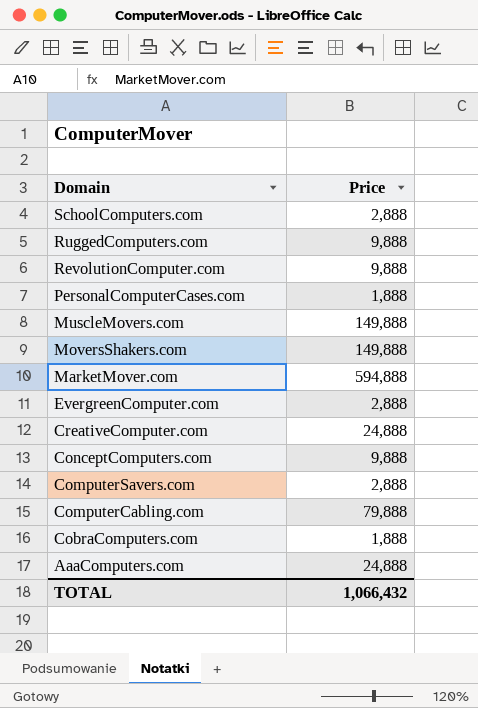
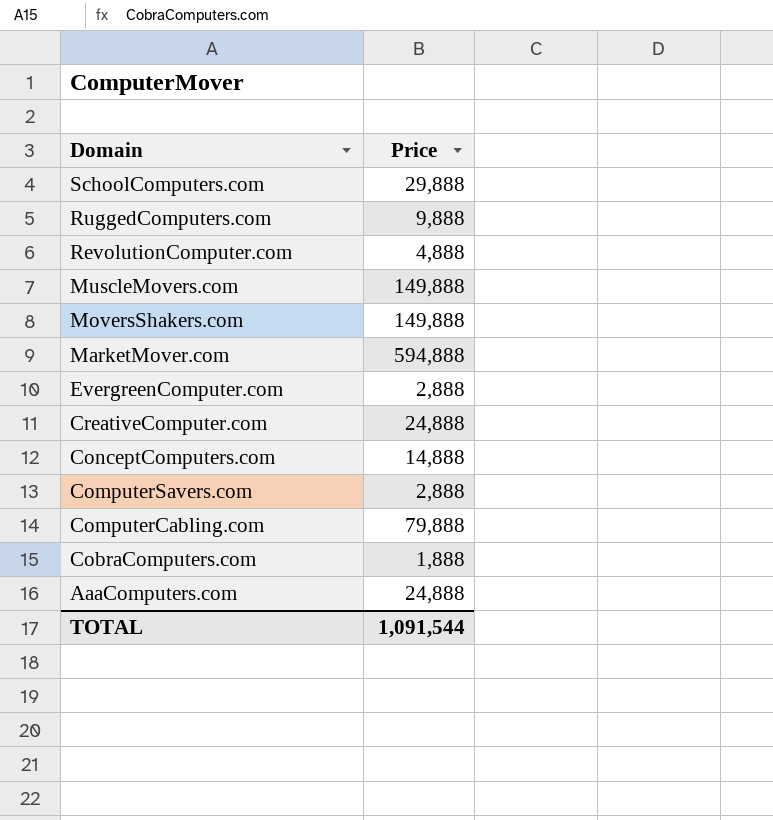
row PersonalComputerCases.com: 1,888 -> none
SchoolComputers.com | Price: 2,888 -> 29,888
RevolutionComputer.com | Price: 9,888 -> 4,888
ConceptComputers.com | Price: 9,888 -> 14,888
TOTAL | Price: 1,066,432 -> 1,091,544

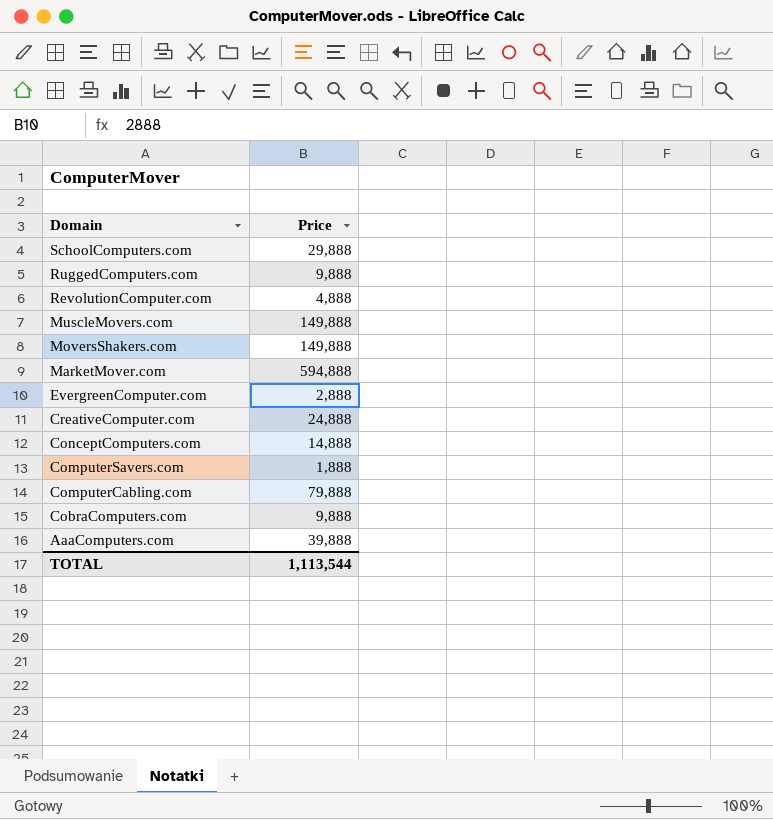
ComputerSavers.com | Price: 2,888 -> 1,888
CobraComputers.com | Price: 1,888 -> 9,888
AaaComputers.com | Price: 24,888 -> 39,888
TOTAL | Price: 1,091,544 -> 1,113,544

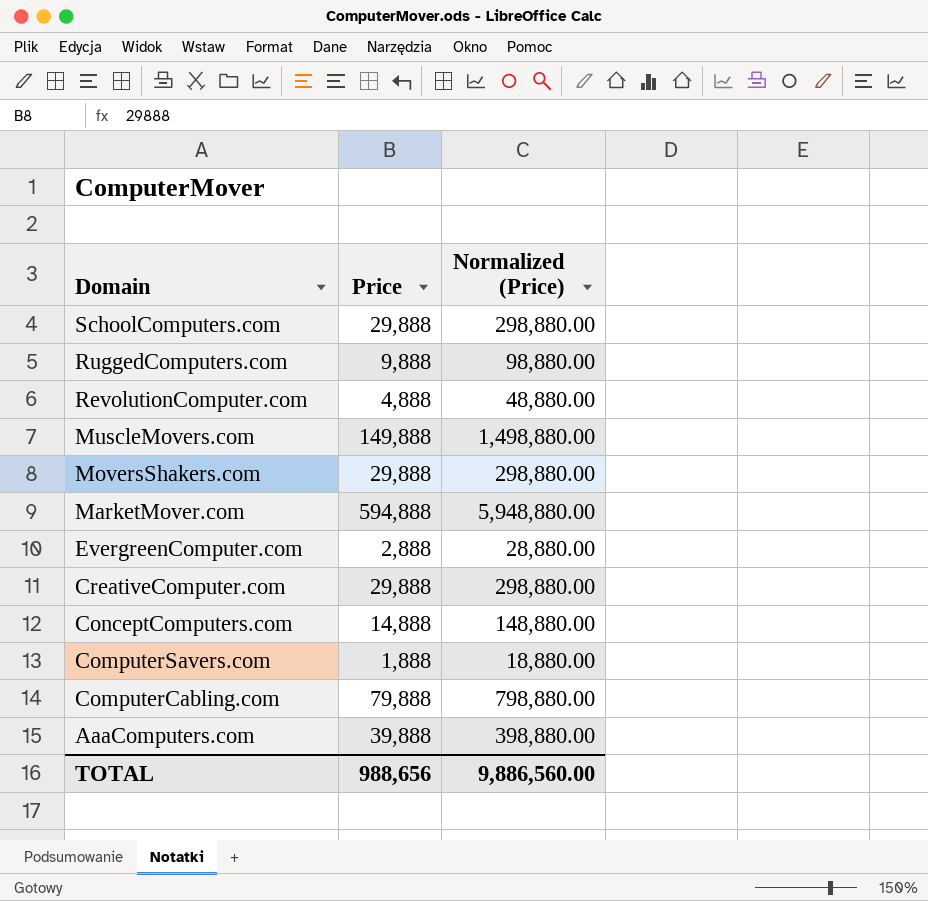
column Normalized (Price) | formula: none -> [Price] * 10
row CobraComputers.com: 9,888 -> none
MoversShakers.com | Price: 149,888 -> 29,888
CreativeComputer.com | Price: 24,888 -> 29,888
TOTAL | Price: 1,113,544 -> 988,656

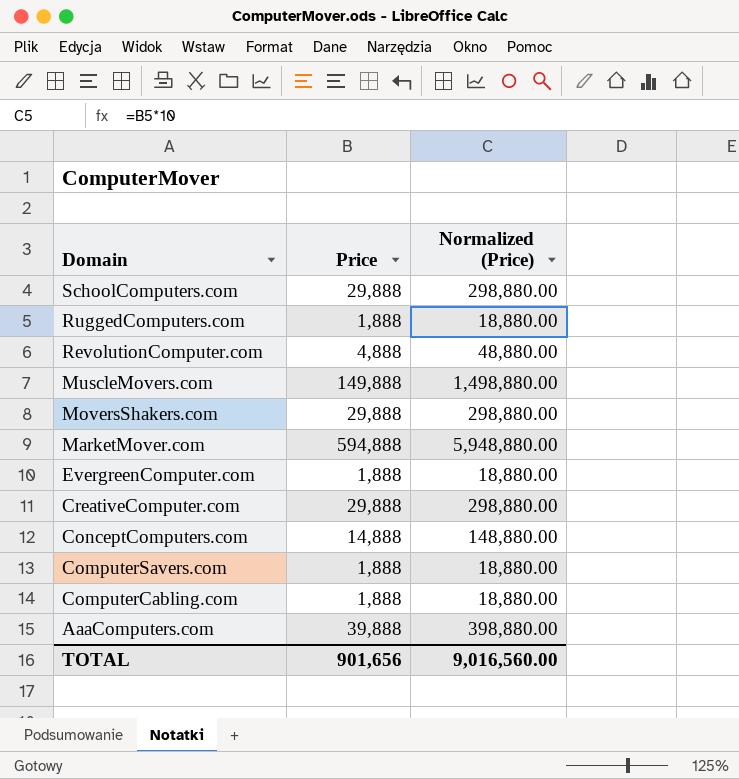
RuggedComputers.com | Price: 9,888 -> 1,888
RuggedComputers.com | Normalized (Price): 98,880.00 -> 18,880.00
EvergreenComputer.com | Price: 2,888 -> 1,888
EvergreenComputer.com | Normalized (Price): 28,880.00 -> 18,880.00
ComputerCabling.com | Price: 79,888 -> 1,888
ComputerCabling.com | Normalized (Price): 798,880.00 -> 18,880.00
TOTAL | Price: 988,656 -> 901,656
TOTAL | Normalized (Price): 9,886,560.00 -> 9,016,560.00

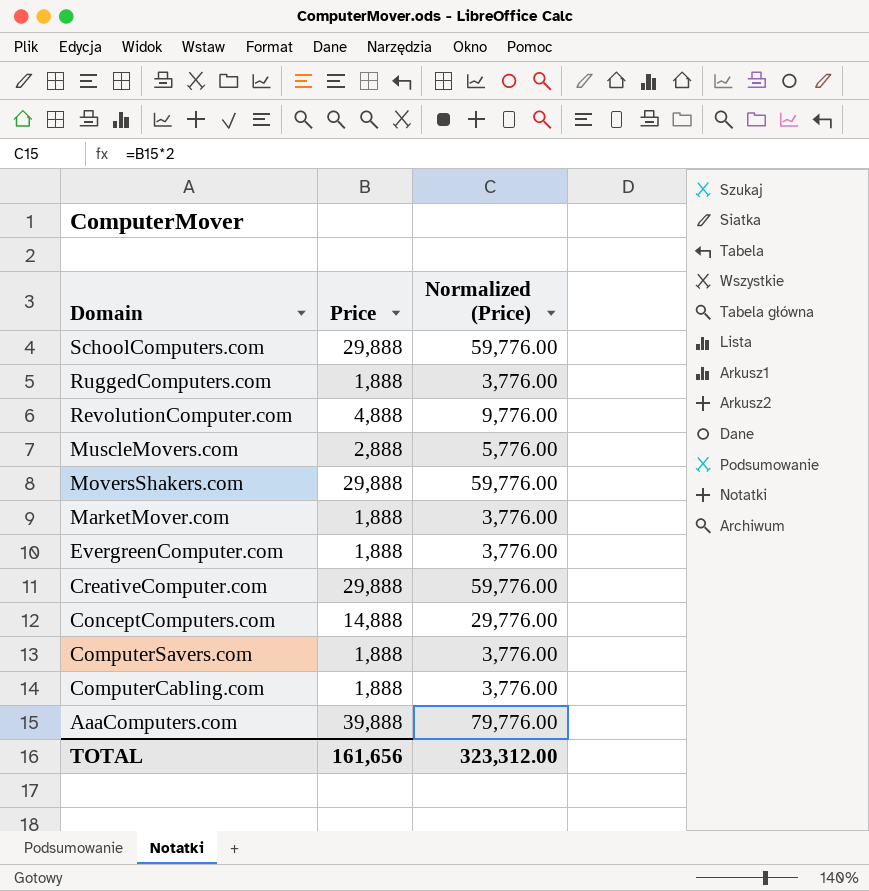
column Normalized (Price) | formula: [Price] * 10 -> [Price] * 2
MuscleMovers.com | Price: 149,888 -> 2,888
MarketMover.com | Price: 594,888 -> 1,888
TOTAL | Price: 901,656 -> 161,656
TOTAL | Normalized (Price): 9,016,560.00 -> 323,312.00

